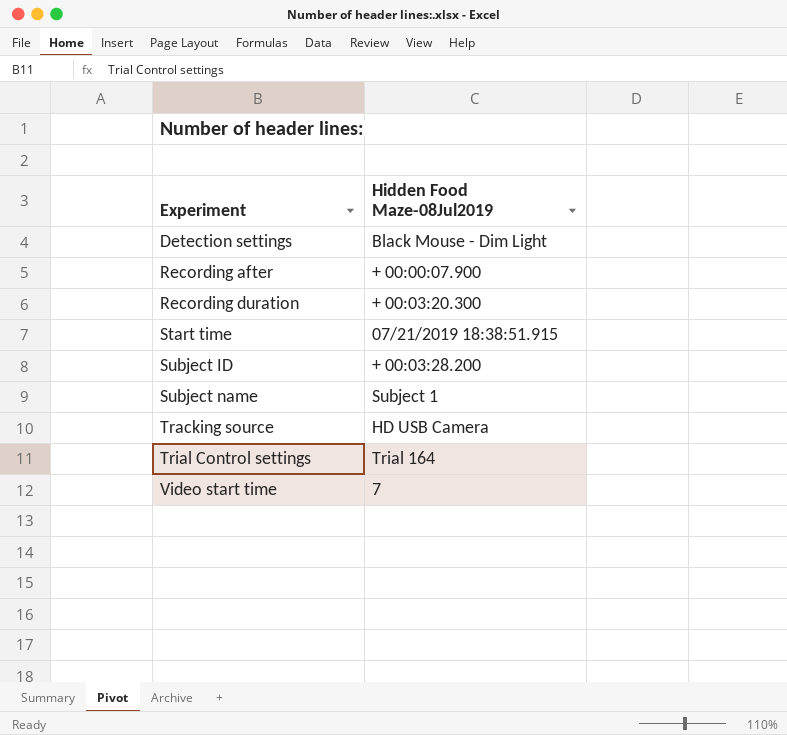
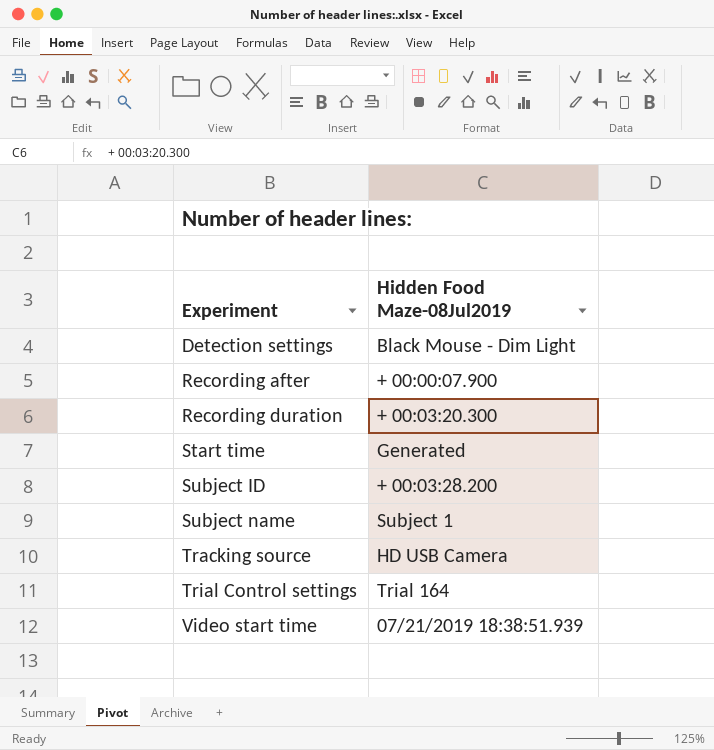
Start time | Hidden Food Maze-08Jul2019: 07/21/2019 18:38:51.915 -> Generated
Video start time | Hidden Food Maze-08Jul2019: 7 -> 07/21/2019 18:38:51.939

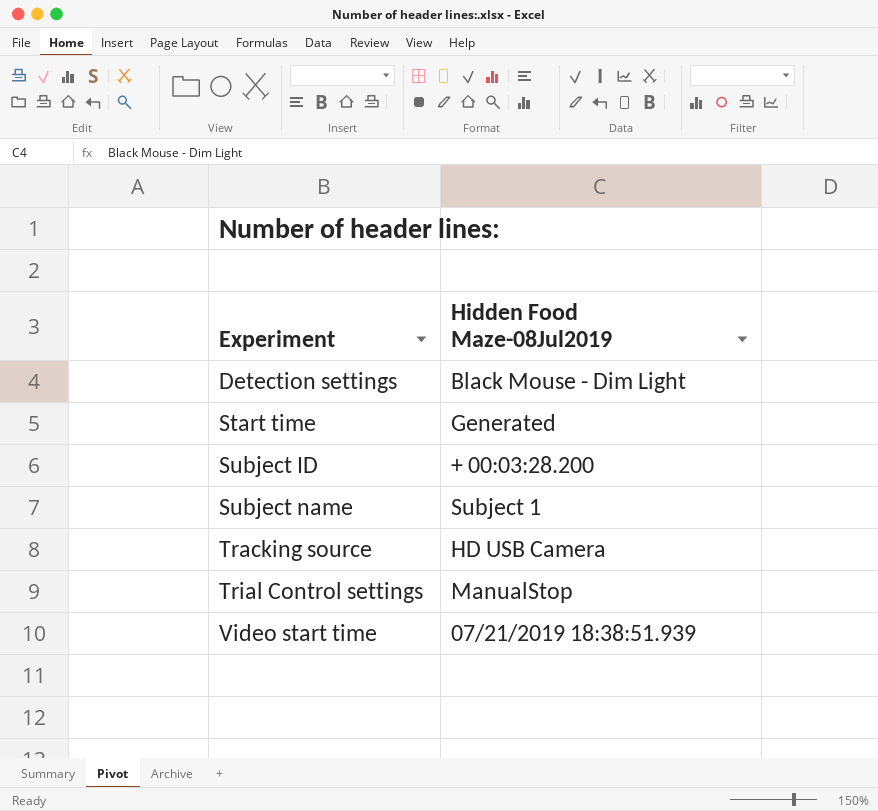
row Recording after: + 00:00:07.900 -> none
row Recording duration: + 00:03:20.300 -> none
Trial Control settings | Hidden Food Maze-08Jul2019: Trial 164 -> ManualStop

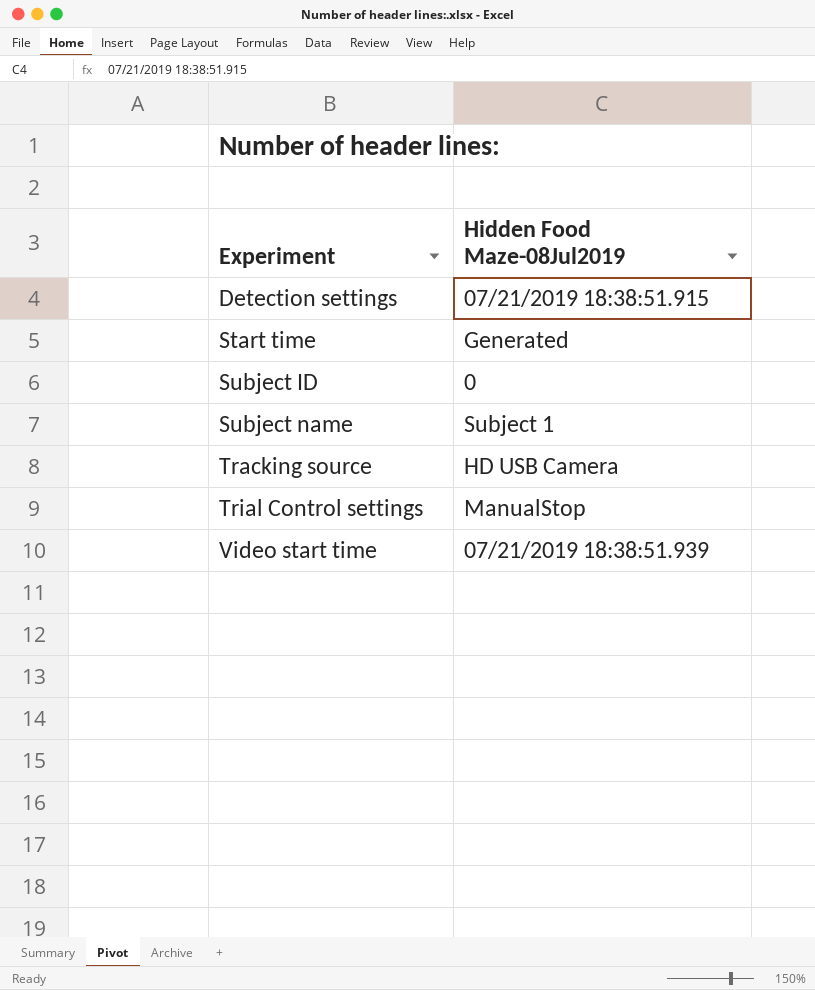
Detection settings | Hidden Food Maze-08Jul2019: Black Mouse - Dim Light -> 07/21/2019 18:38:51.915
Subject ID | Hidden Food Maze-08Jul2019: + 00:03:28.200 -> 0

